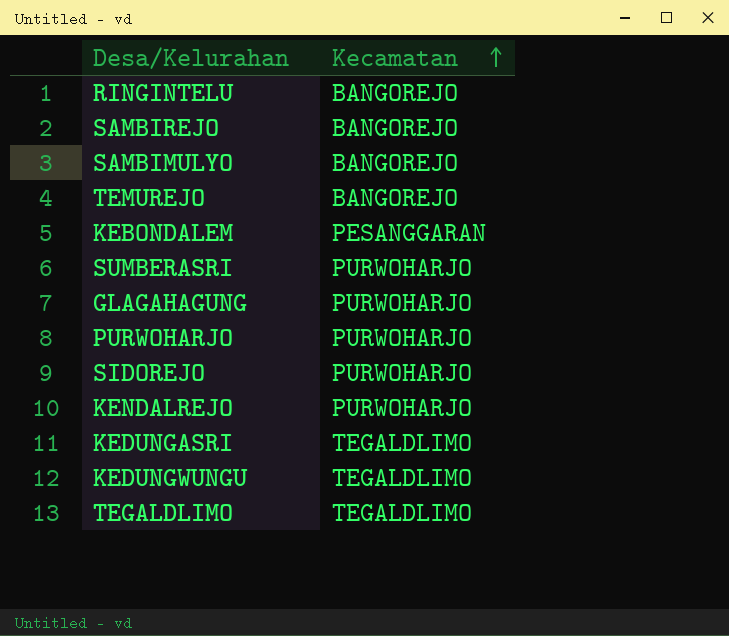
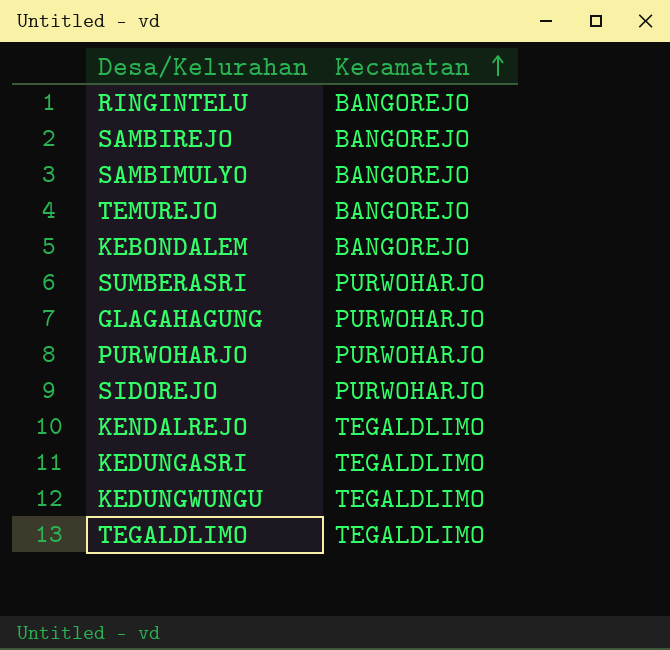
KEBONDALEM | Kecamatan: PESANGGARAN -> BANGOREJO
KENDALREJO | Kecamatan: PURWOHARJO -> TEGALDLIMO

